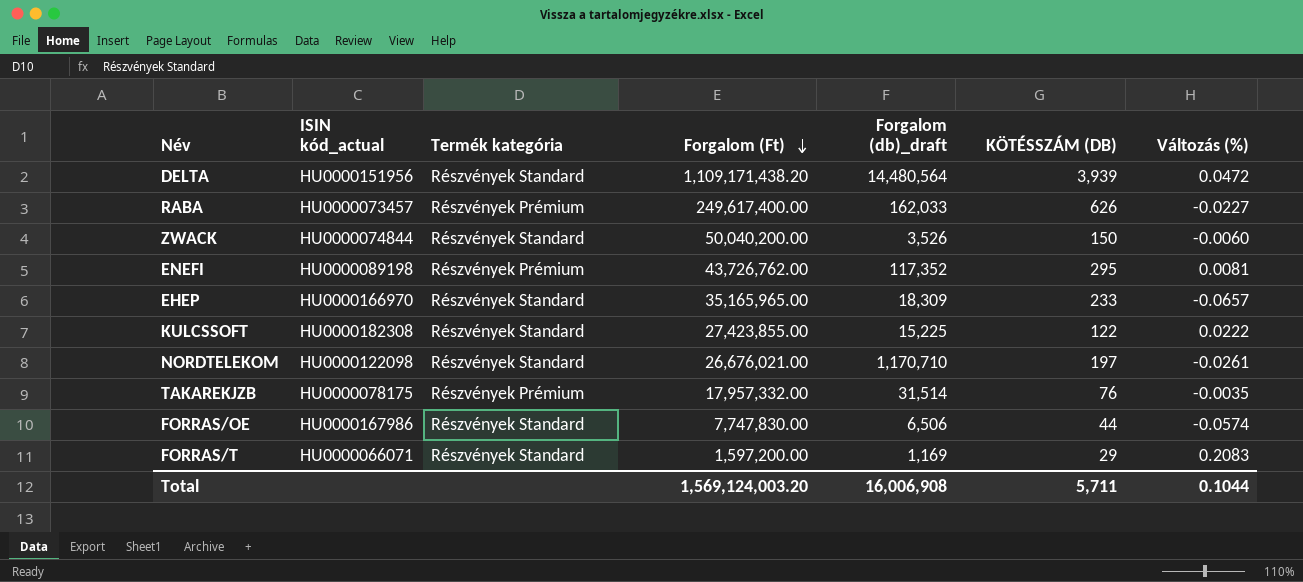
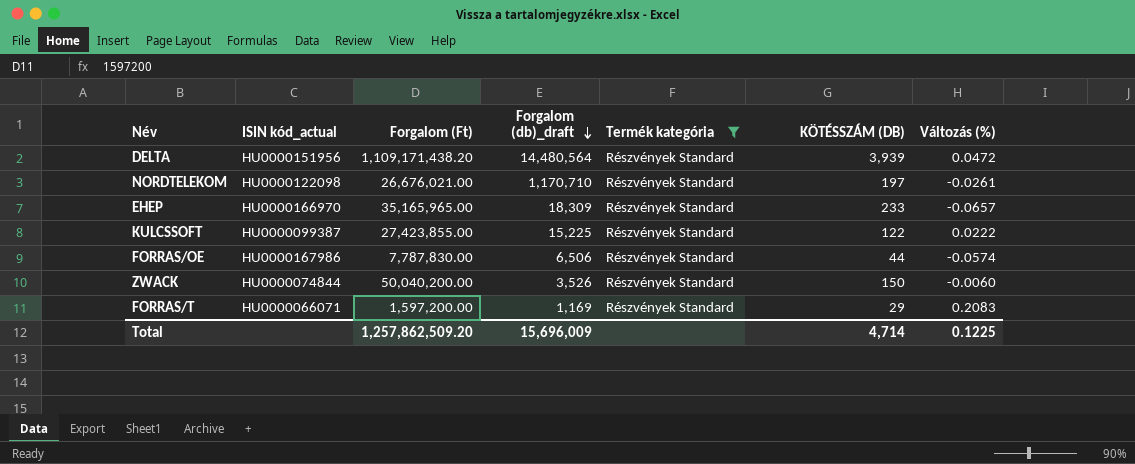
filter: none -> Termék kategória = Részvények Standard
row order: Forgalom (Ft) descending -> Forgalom (db)_draft descending
column Termék kategória | position: 3 -> 5
KULCSSOFT | ISIN kód_actual: HU0000182308 -> HU0000099387
FORRAS/OE | Forgalom (Ft): 7,747,830.00 -> 7,787,830.00
Total | Forgalom (Ft): 1,569,124,003.20 -> 1,257,862,509.20
Total | Forgalom (db)_draft: 16,006,908 -> 15,696,009
Total | KÖTÉSSZÁM (DB): 5,711 -> 4,714
Total | Változás (%): 0.1044 -> 0.1225

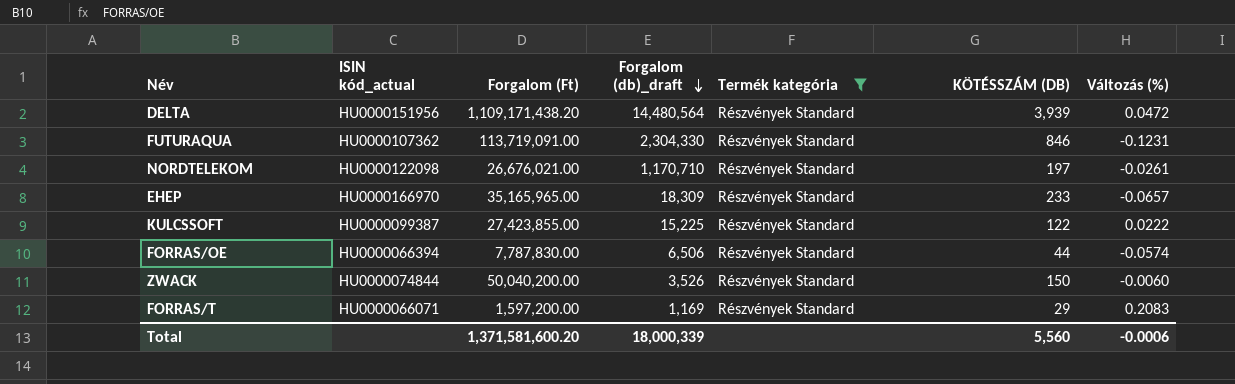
row FUTURAQUA: none -> HU0000107362 | 113,719,091.00 | 2,304,330 | Részvények Standard | 846 | -0.1231
FORRAS/OE | ISIN kód_actual: HU0000167986 -> HU0000066394
Total | Forgalom (Ft): 1,257,862,509.20 -> 1,371,581,600.20
Total | Forgalom (db)_draft: 15,696,009 -> 18,000,339
Total | KÖTÉSSZÁM (DB): 4,714 -> 5,560
Total | Változás (%): 0.1225 -> -0.0006

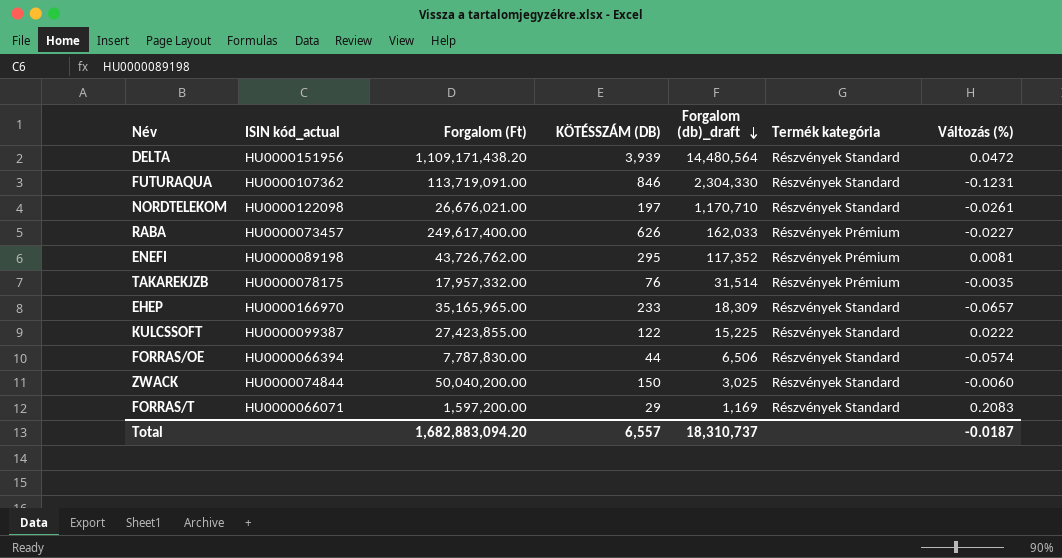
filter: Termék kategória = Részvények Standard -> none
column KÖTÉSSZÁM (DB) | position: 6 -> 4
ZWACK | Forgalom (db)_draft: 3,526 -> 3,025
Total | Forgalom (Ft): 1,371,581,600.20 -> 1,682,883,094.20
Total | KÖTÉSSZÁM (DB): 5,560 -> 6,557
Total | Forgalom (db)_draft: 18,000,339 -> 18,310,737
Total | Változás (%): -0.0006 -> -0.0187

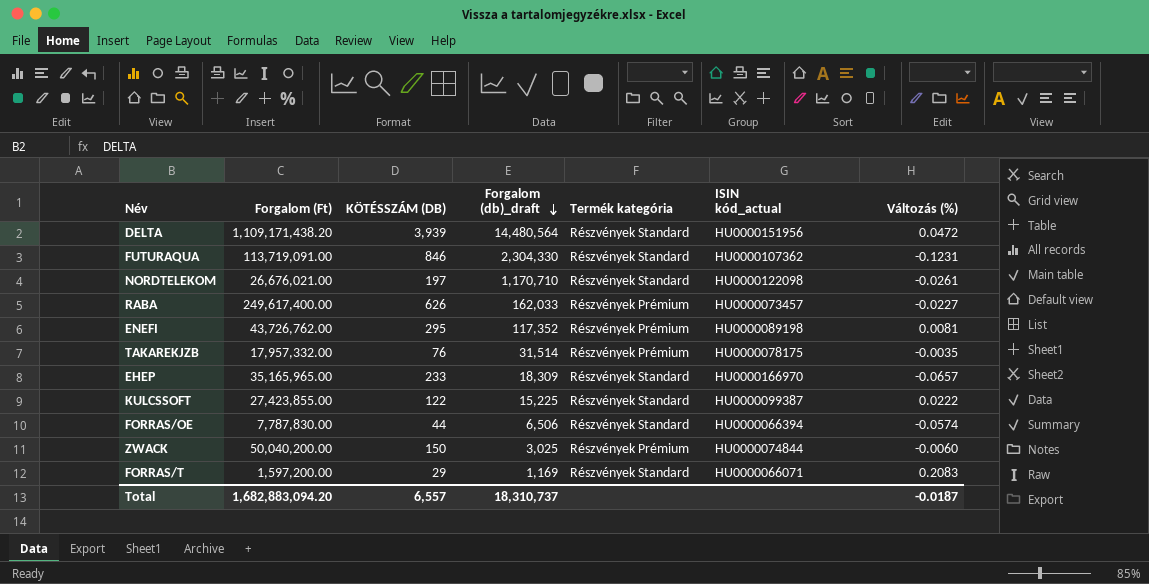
column ISIN kód_actual | position: 2 -> 6
ZWACK | Termék kategória: Részvények Standard -> Részvények Prémium

